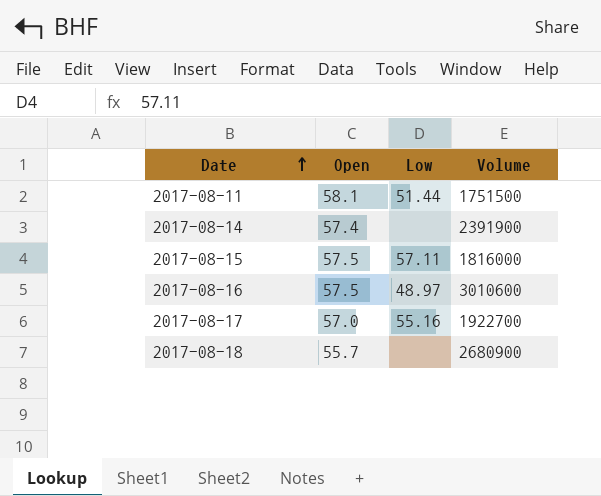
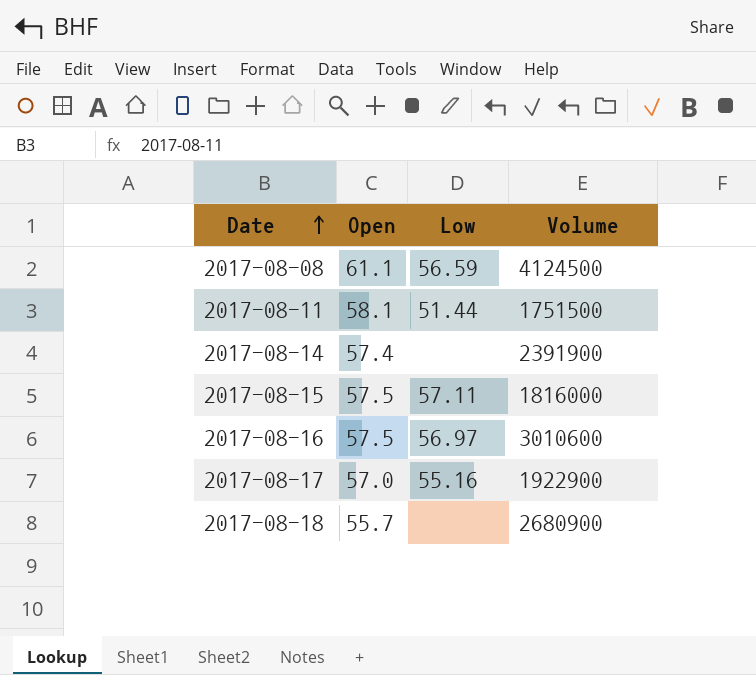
row 2017-08-08: none -> 61.1 | 56.59 | 4124500
2017-08-16 | Low: 48.97 -> 56.97
2017-08-17 | Volume: 1922700 -> 1922900

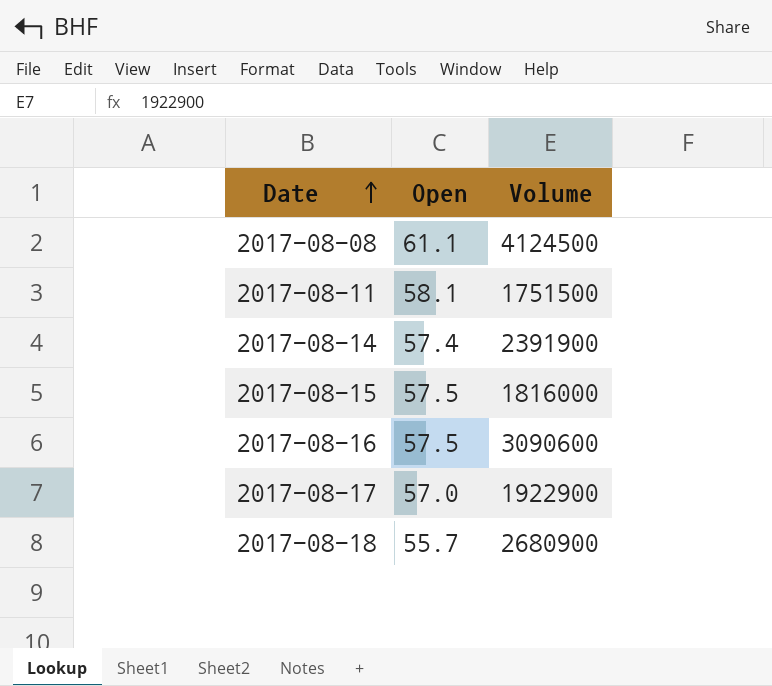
column Low | position: 3 -> none
2017-08-16 | Volume: 3010600 -> 3090600

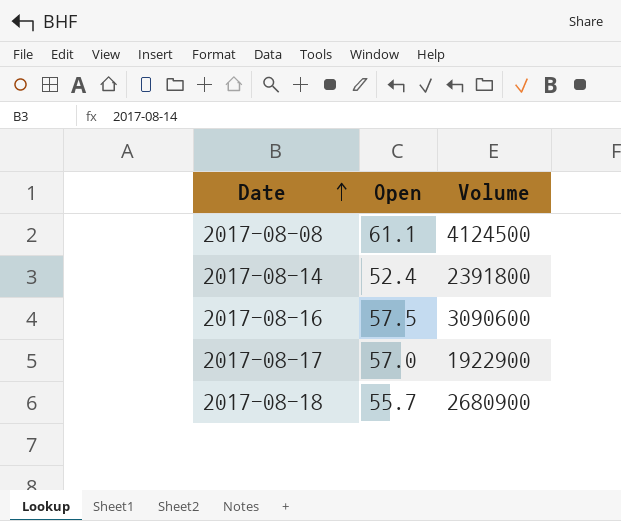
row 2017-08-11: 58.1 | 1751500 -> none
row 2017-08-15: 57.5 | 1816000 -> none
2017-08-14 | Open: 57.4 -> 52.4
2017-08-14 | Volume: 2391900 -> 2391800

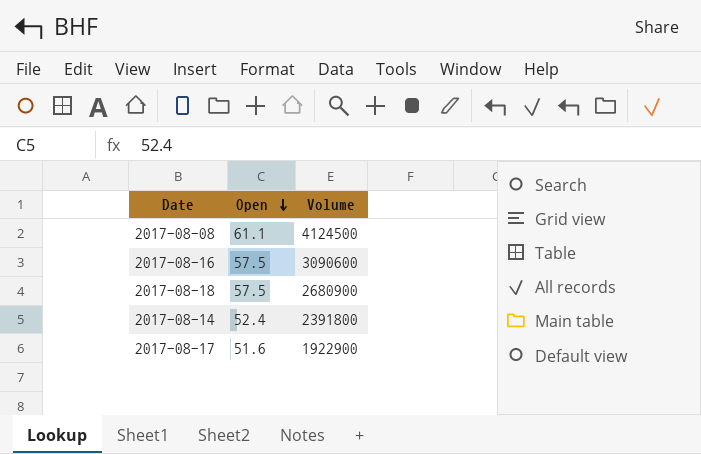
row order: Date ascending -> Open descending
2017-08-18 | Open: 55.7 -> 57.5
2017-08-17 | Open: 57.0 -> 51.6

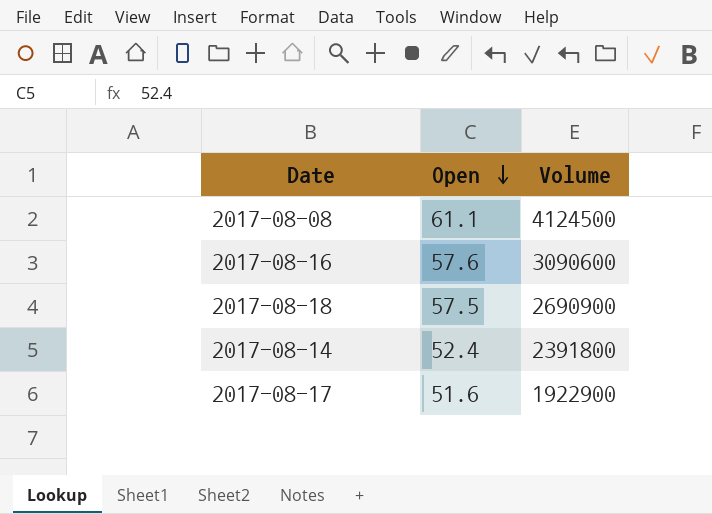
2017-08-16 | Open: 57.5 -> 57.6
2017-08-18 | Volume: 2680900 -> 2690900

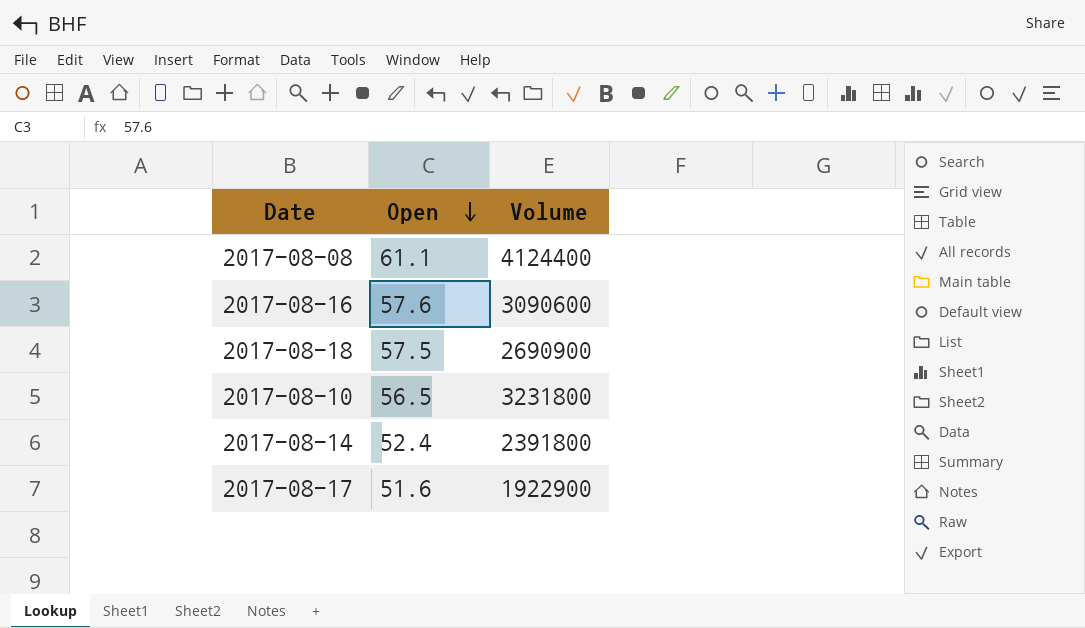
2017-08-08 | Volume: 4124500 -> 4124400
row 2017-08-10: none -> 56.5 | 3231800

